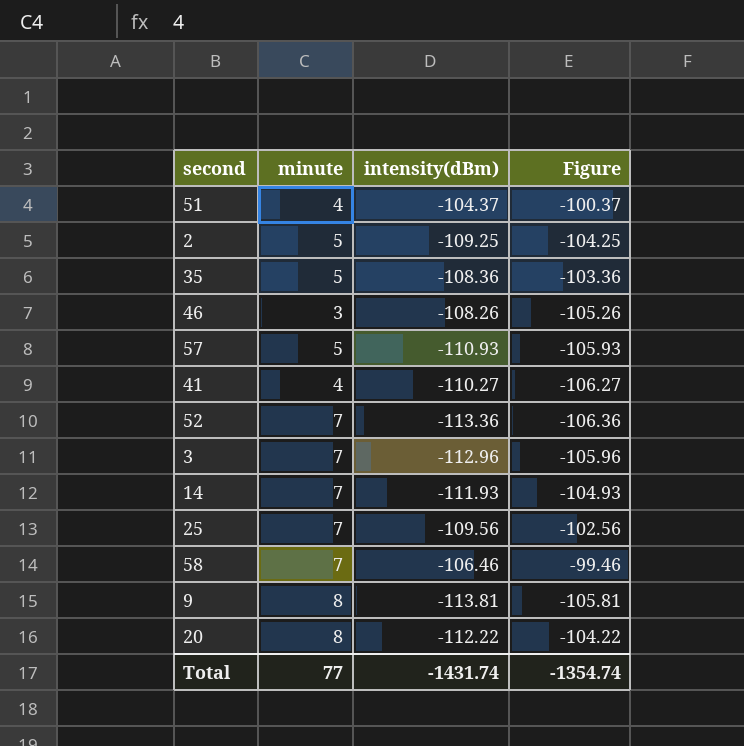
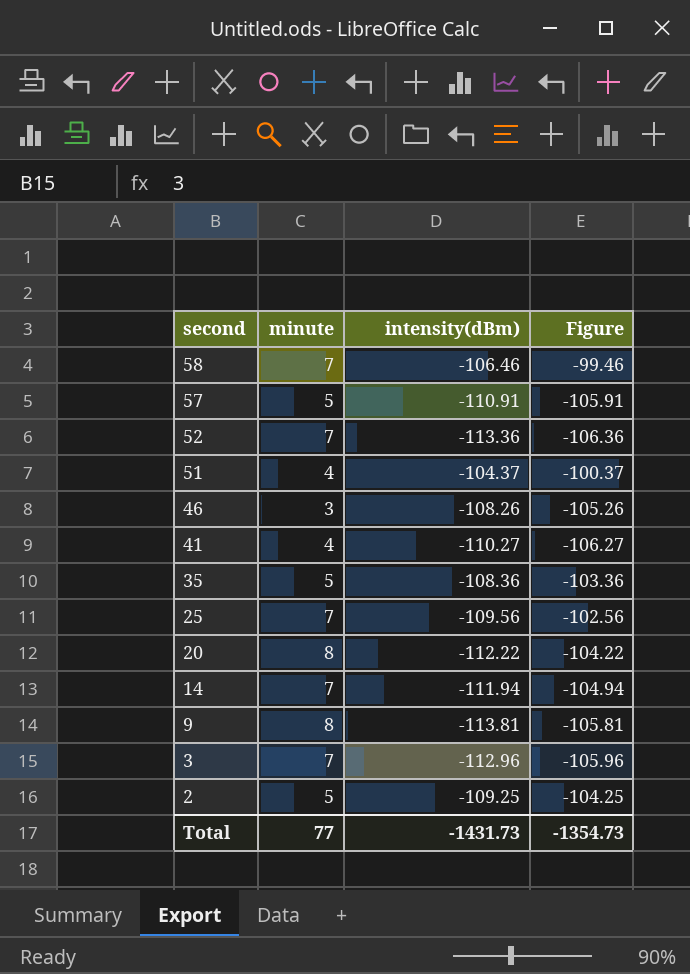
row order: none -> second descending
57 | intensity(dBm): -110.93 -> -110.91
57 | Figure: -105.93 -> -105.91
14 | intensity(dBm): -111.93 -> -111.94
14 | Figure: -104.93 -> -104.94
Total | intensity(dBm): -1431.74 -> -1431.73
Total | Figure: -1354.74 -> -1354.73

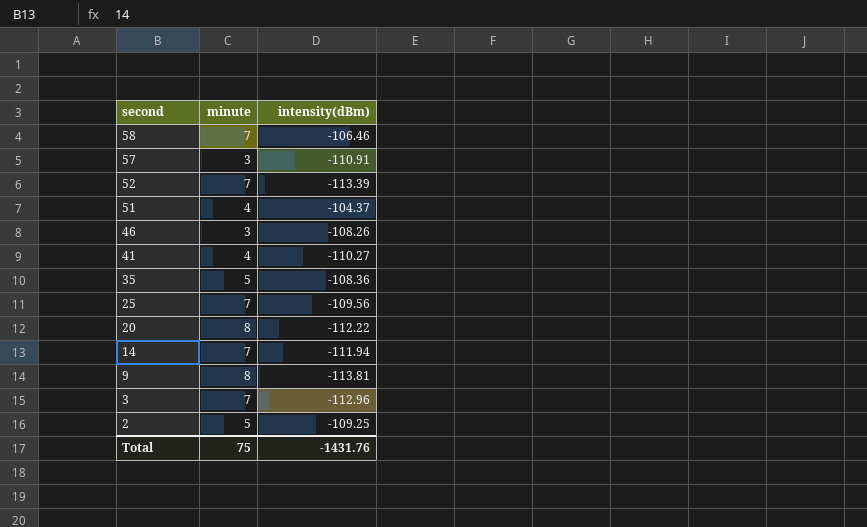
column Figure | formula: [minute] + [intensity(dBm)] -> none
57 | minute: 5 -> 3
52 | intensity(dBm): -113.36 -> -113.39
Total | minute: 77 -> 75
Total | intensity(dBm): -1431.73 -> -1431.76

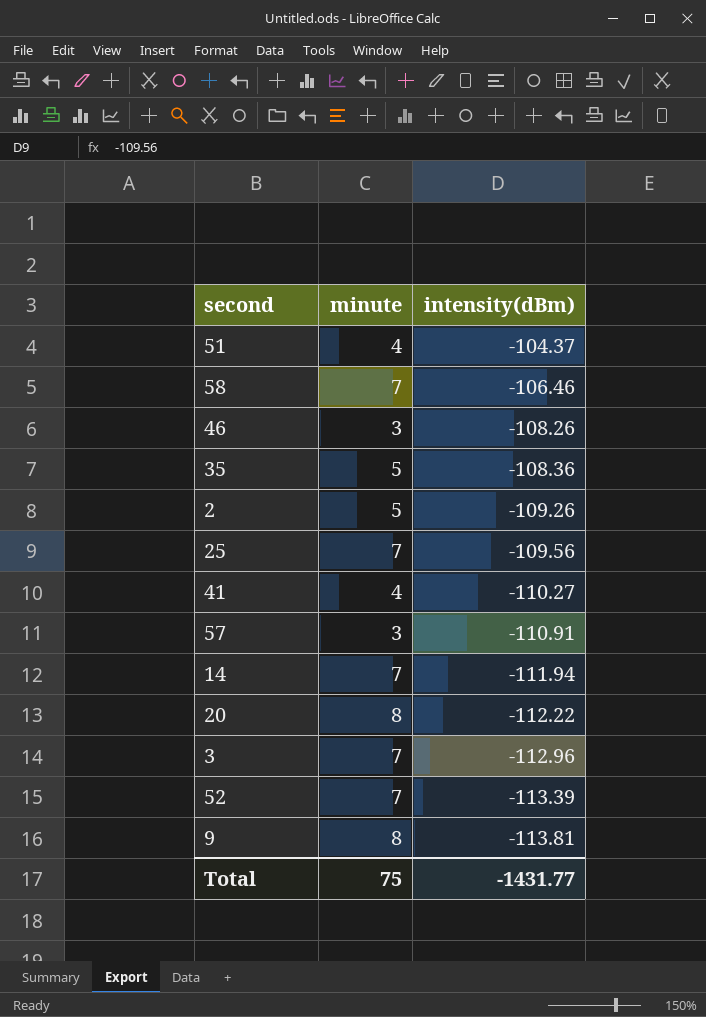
row order: second descending -> intensity(dBm) descending
2 | intensity(dBm): -109.25 -> -109.26
Total | intensity(dBm): -1431.76 -> -1431.77

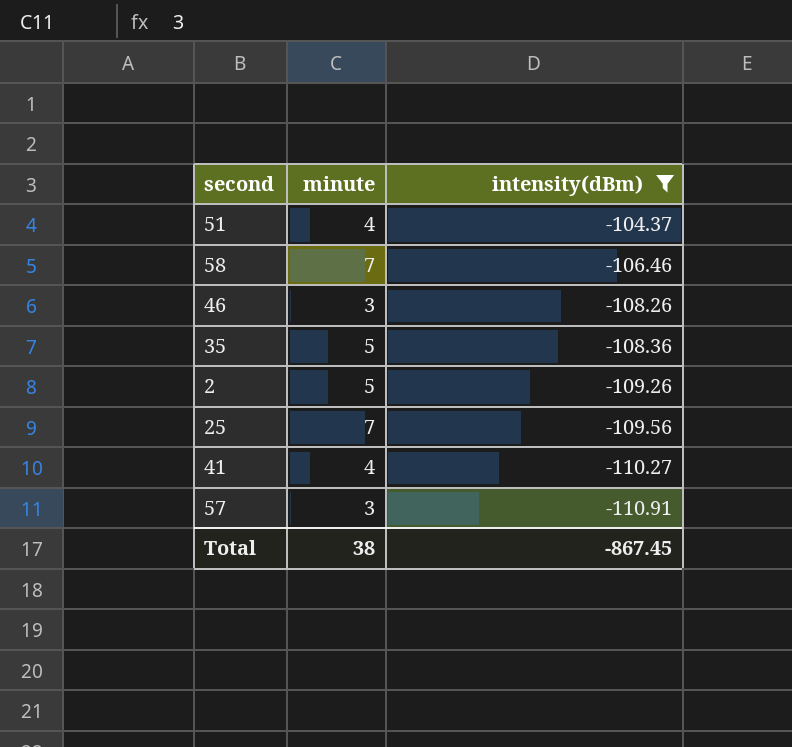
filter: none -> intensity(dBm) >= -110.91
Total | minute: 75 -> 38
Total | intensity(dBm): -1431.77 -> -867.45

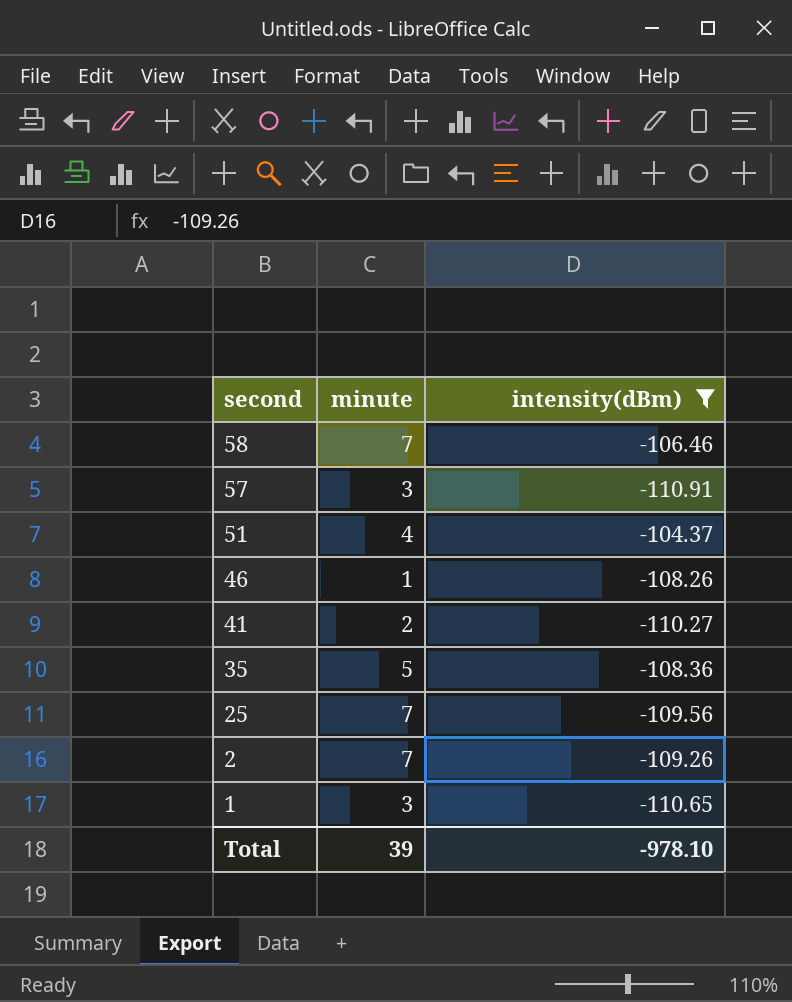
row order: intensity(dBm) descending -> second descending
46 | minute: 3 -> 1
41 | minute: 4 -> 2
2 | minute: 5 -> 7
row 1: none -> 3 | -110.65
Total | minute: 38 -> 39
Total | intensity(dBm): -867.45 -> -978.10

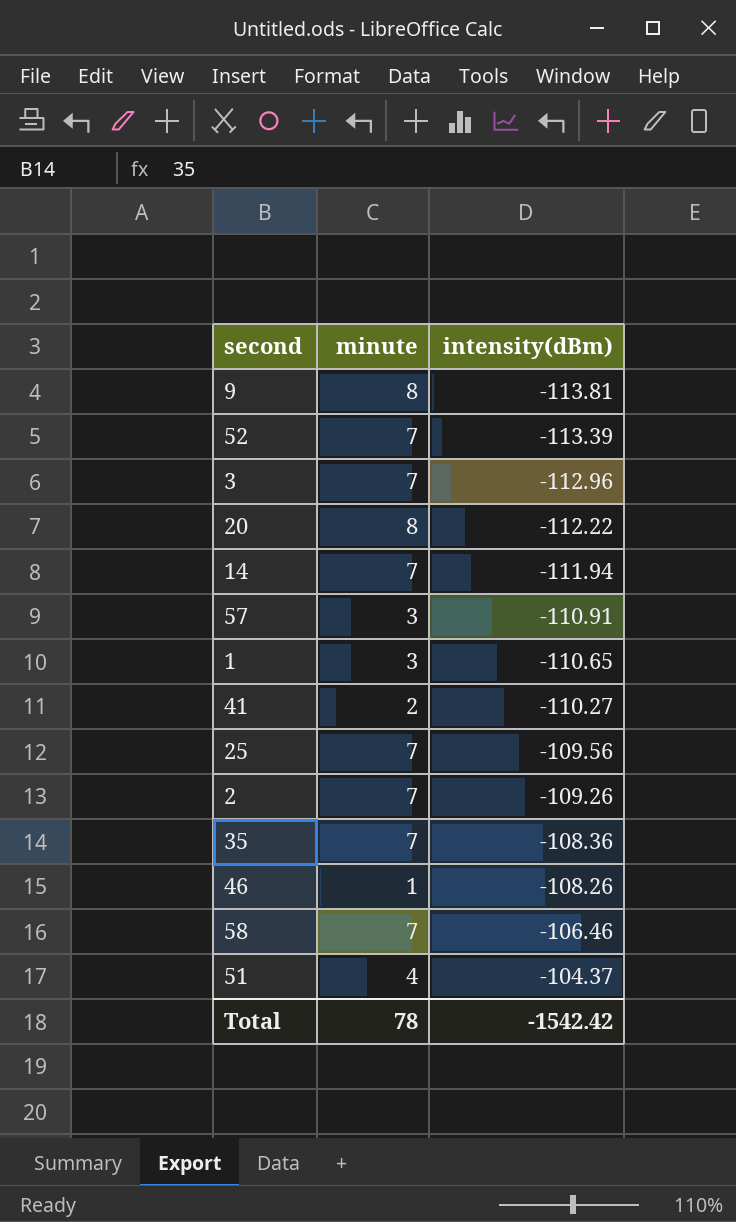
filter: intensity(dBm) >= -110.91 -> none
row order: second descending -> intensity(dBm) ascending
35 | minute: 5 -> 7
Total | minute: 39 -> 78
Total | intensity(dBm): -978.10 -> -1542.42

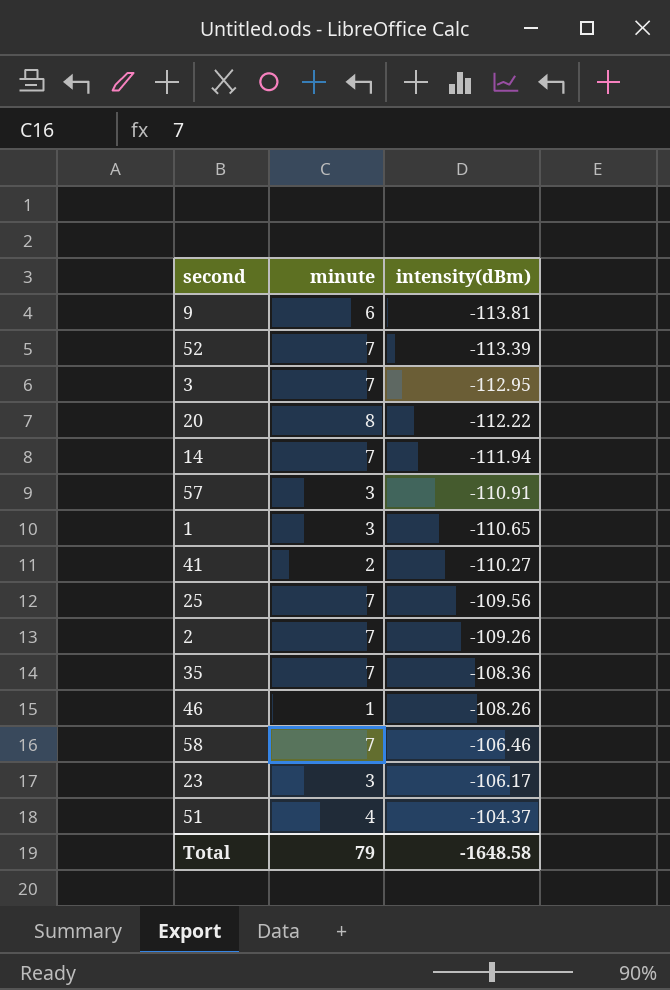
9 | minute: 8 -> 6
3 | intensity(dBm): -112.96 -> -112.95
row 23: none -> 3 | -106.17
Total | minute: 78 -> 79
Total | intensity(dBm): -1542.42 -> -1648.58

